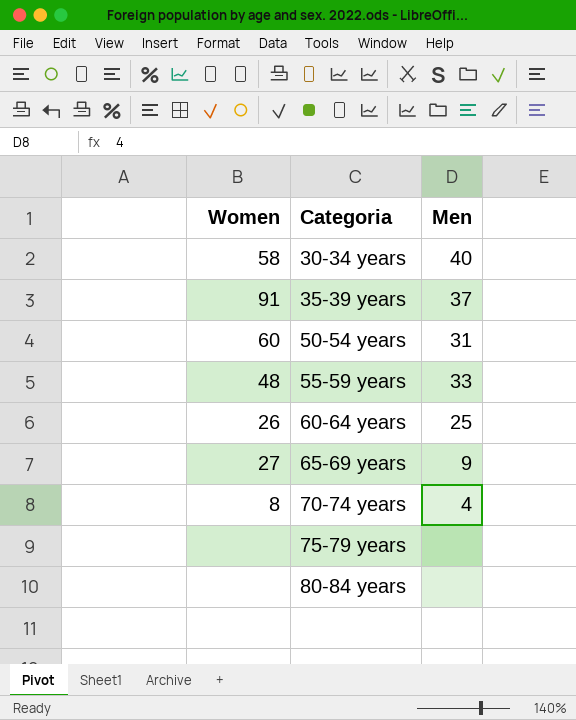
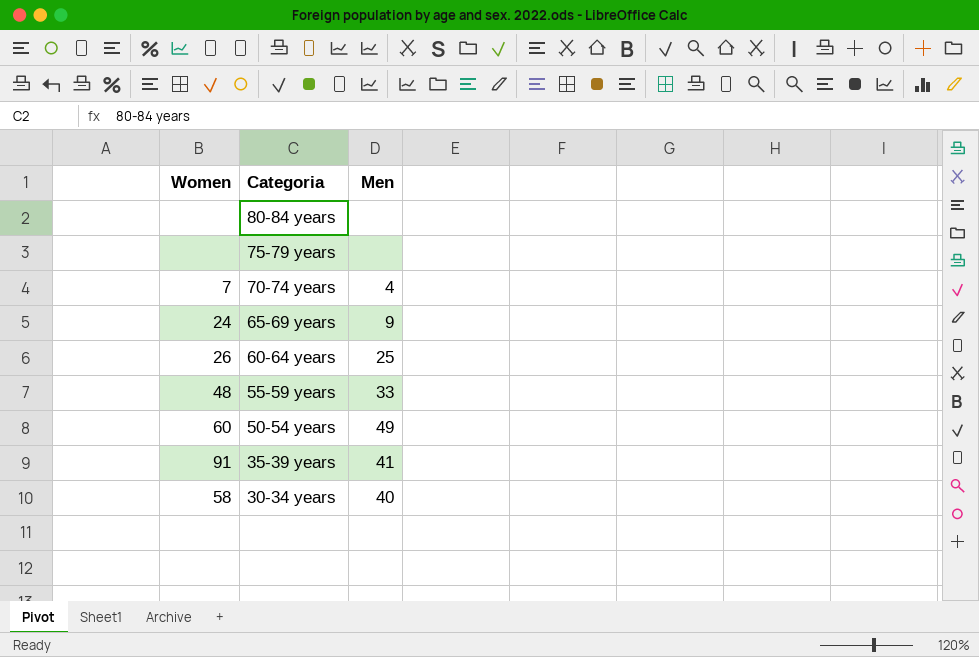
row order: Categoria ascending -> Categoria descending
70-74 years | Women: 8 -> 7
65-69 years | Women: 27 -> 24
50-54 years | Men: 31 -> 49
35-39 years | Men: 37 -> 41

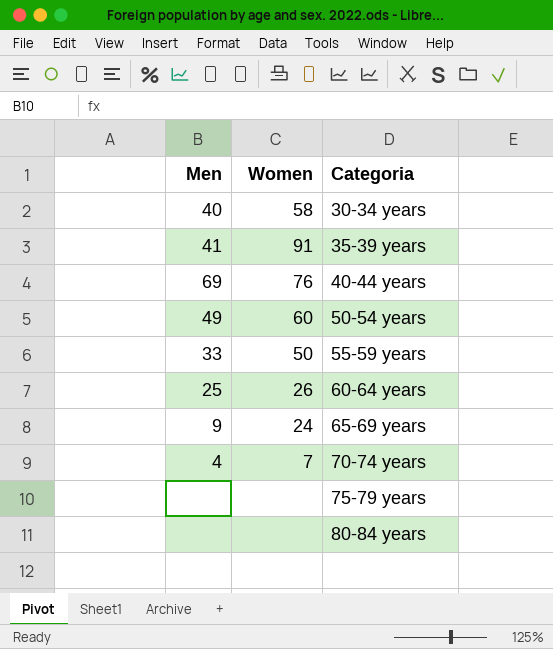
row order: Categoria descending -> Categoria ascending
column Men | position: 3 -> 1
row 40-44 years: none -> 69 | 76
55-59 years | Women: 48 -> 50

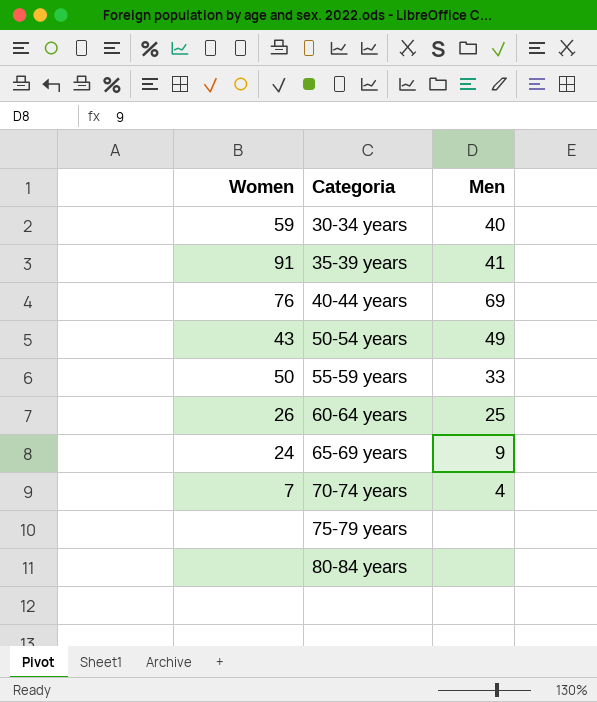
column Men | position: 1 -> 3
30-34 years | Women: 58 -> 59
50-54 years | Women: 60 -> 43

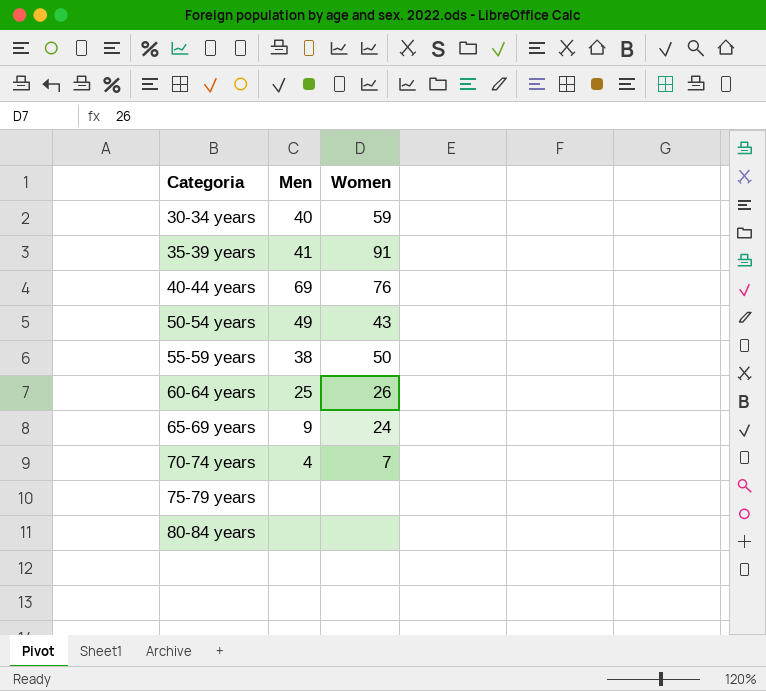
column Women | position: 1 -> 3
55-59 years | Men: 33 -> 38

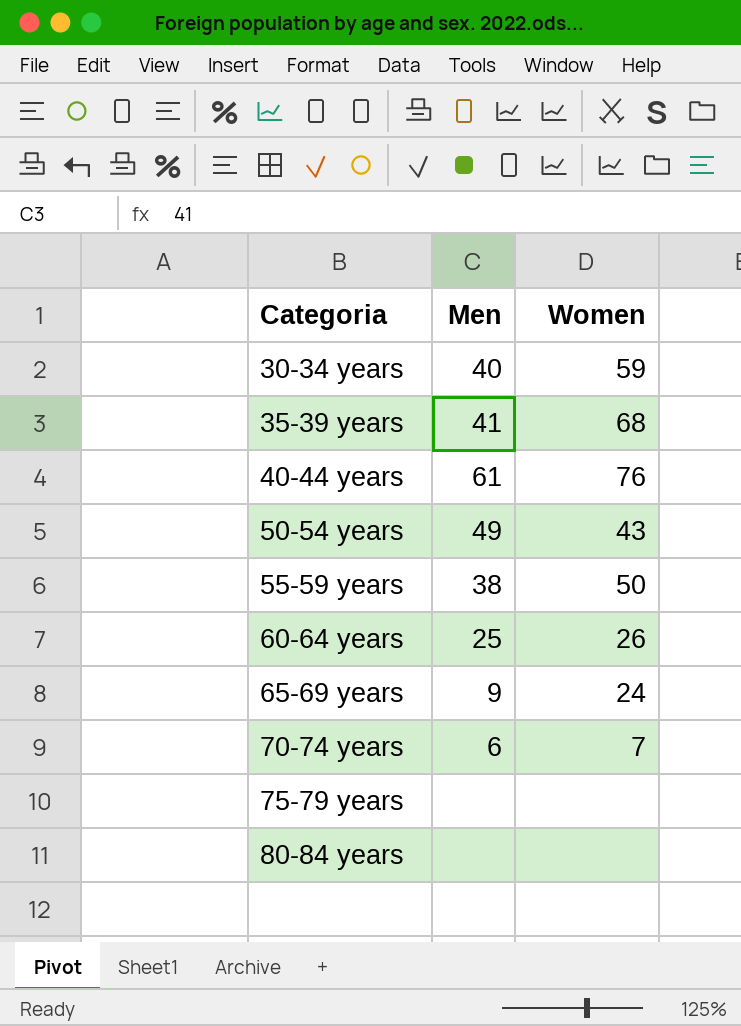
35-39 years | Women: 91 -> 68
40-44 years | Men: 69 -> 61
70-74 years | Men: 4 -> 6

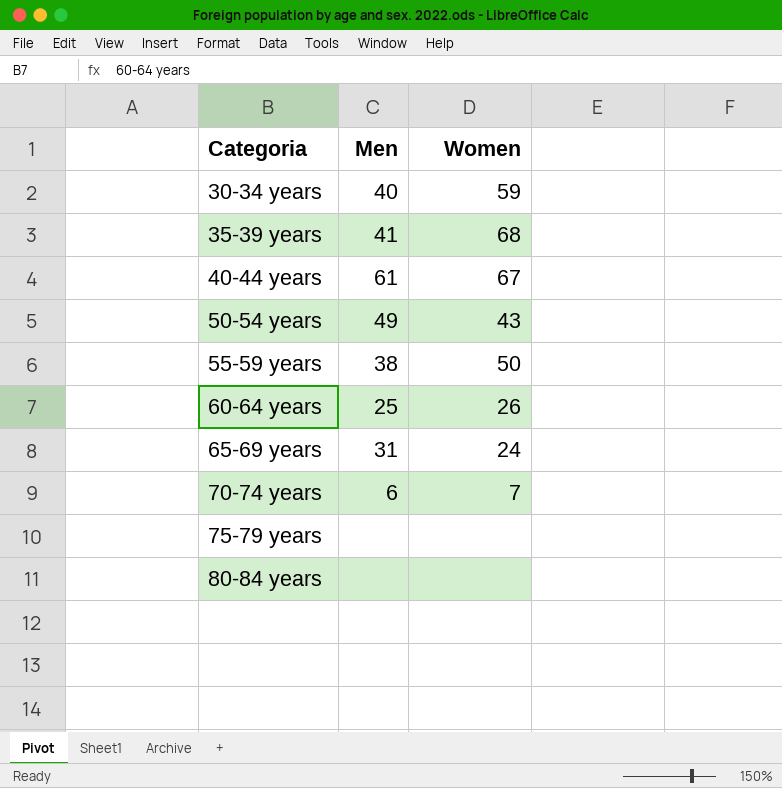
40-44 years | Women: 76 -> 67
65-69 years | Men: 9 -> 31

